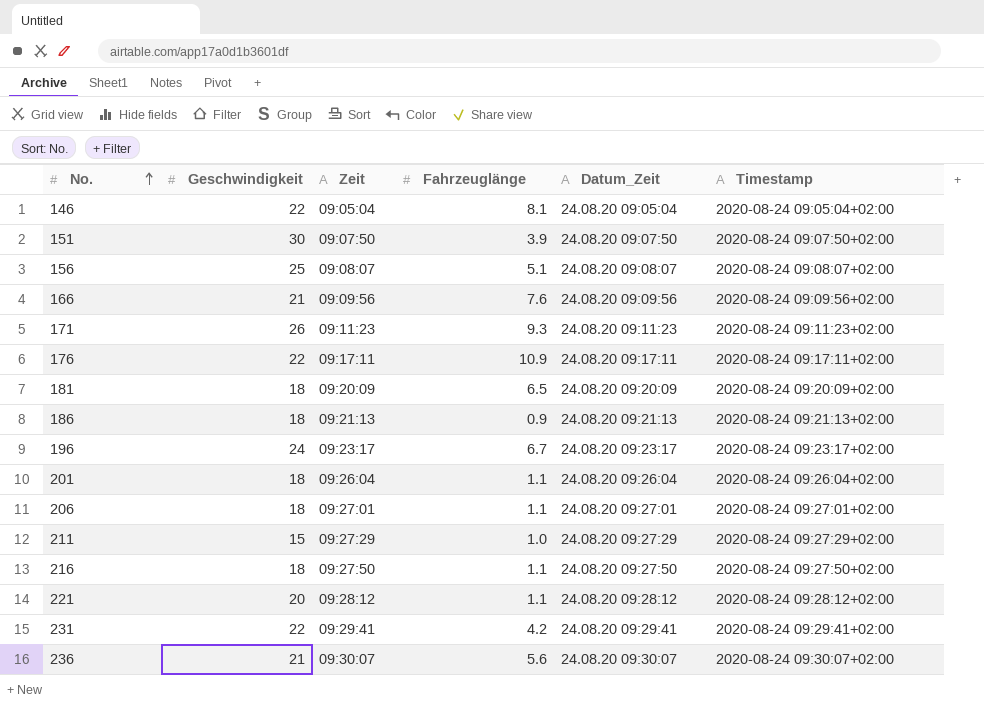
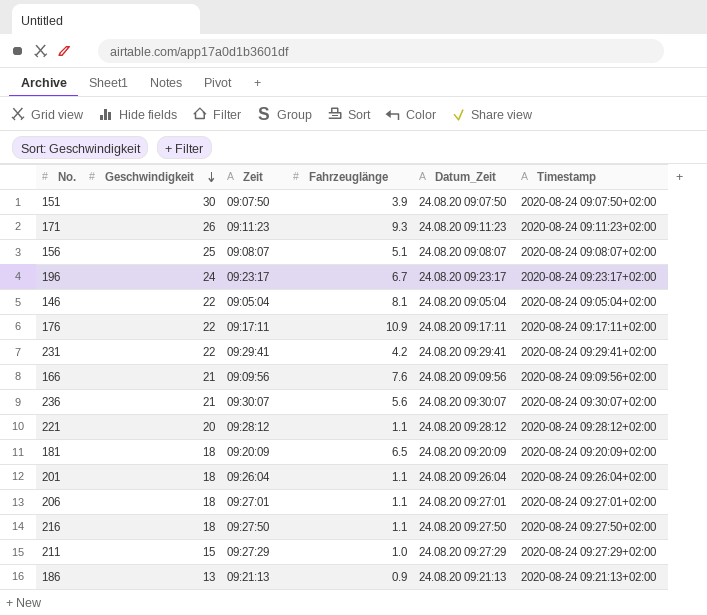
row order: No. ascending -> Geschwindigkeit descending
186 | Geschwindigkeit: 18 -> 13

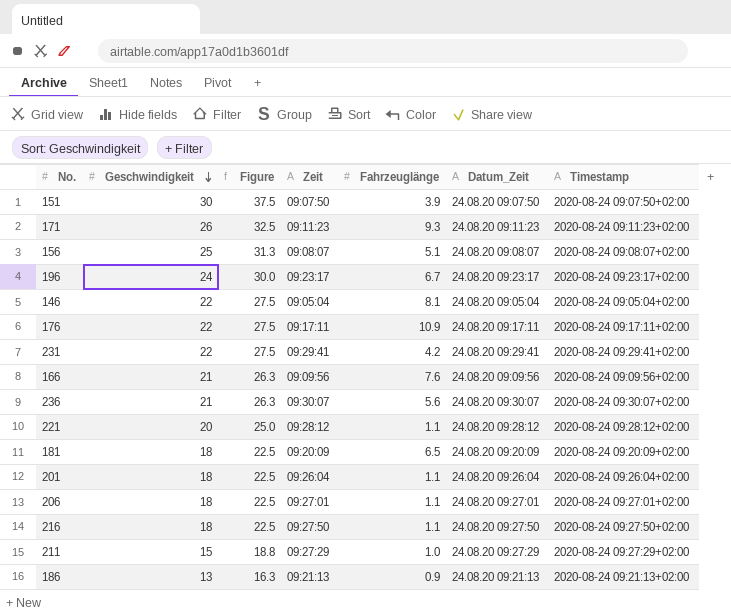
column Figure | formula: none -> [Geschwindigkeit] * 1.25

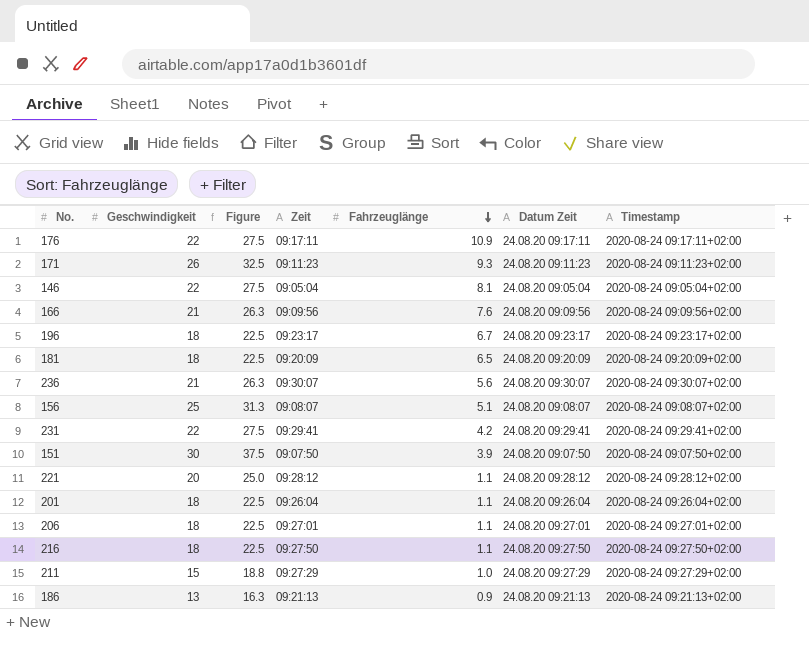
row order: Geschwindigkeit descending -> Fahrzeuglänge descending
column name: Datum_Zeit -> Datum Zeit
196 | Geschwindigkeit: 24 -> 18
196 | Figure: 30.0 -> 22.5

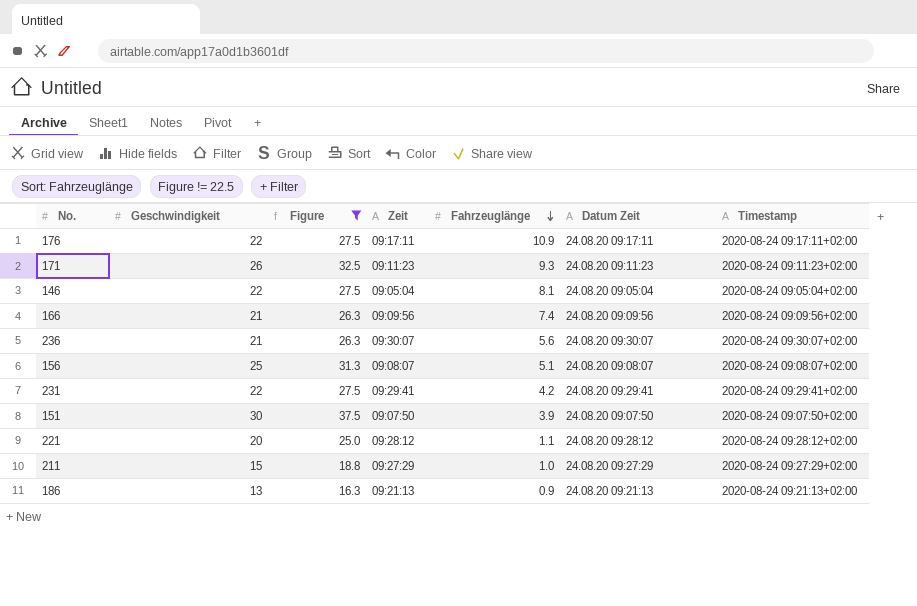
filter: none -> Figure != 22.5
166 | Fahrzeuglänge: 7.6 -> 7.4

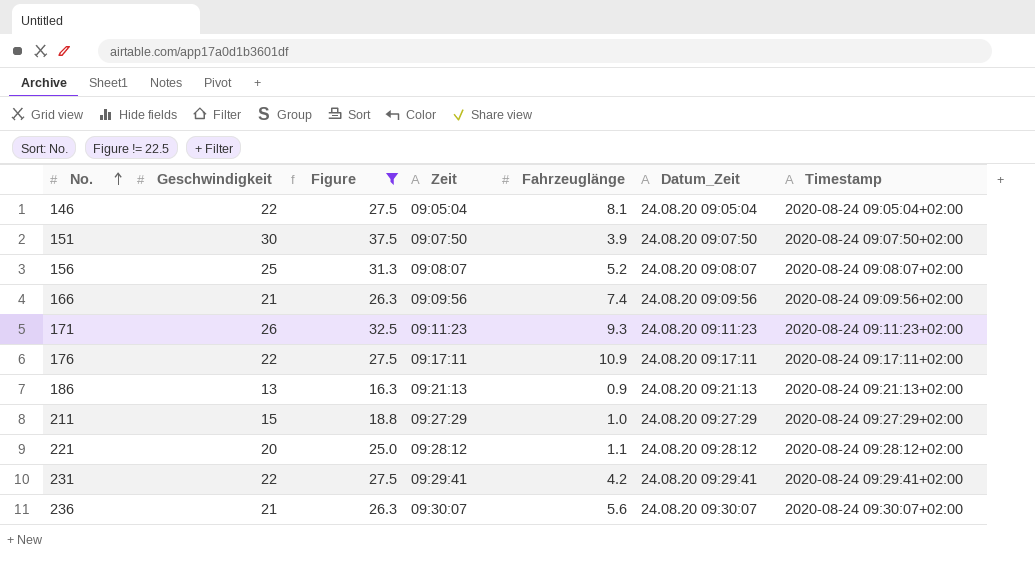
row order: Fahrzeuglänge descending -> No. ascending
column name: Datum Zeit -> Datum_Zeit
156 | Fahrzeuglänge: 5.1 -> 5.2

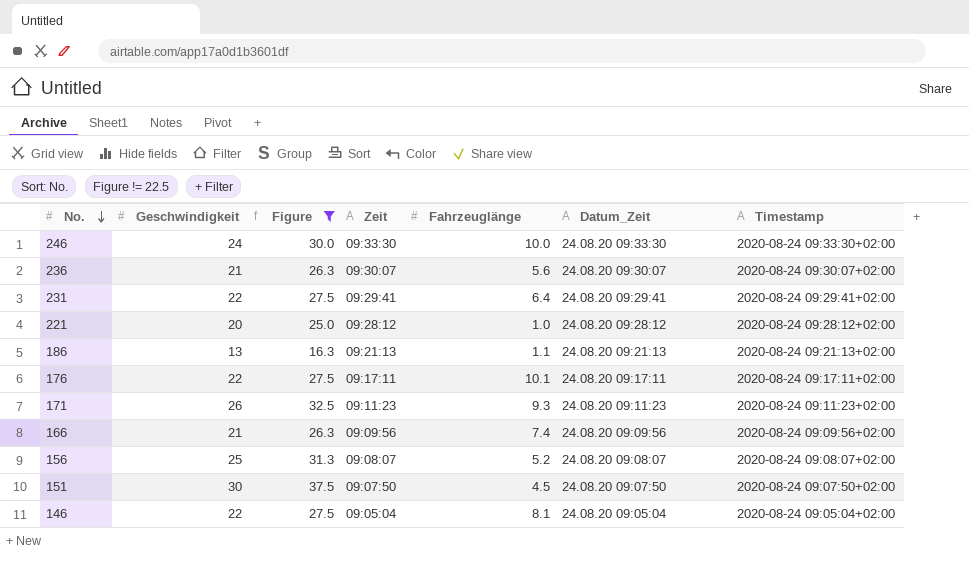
row order: No. ascending -> No. descending
row 211: 15 | 18.8 | 09:27:29 | 1.0 | 24.08.20 09:27:29 | 2020-08-24 09:27:29+02:00 -> none
row 246: none -> 24 | 30.0 | 09:33:30 | 10.0 | 24.08.20 09:33:30 | 2020-08-24 09:33:30+02:00
231 | Fahrzeuglänge: 4.2 -> 6.4
221 | Fahrzeuglänge: 1.1 -> 1.0
186 | Fahrzeuglänge: 0.9 -> 1.1
176 | Fahrzeuglänge: 10.9 -> 10.1
151 | Fahrzeuglänge: 3.9 -> 4.5

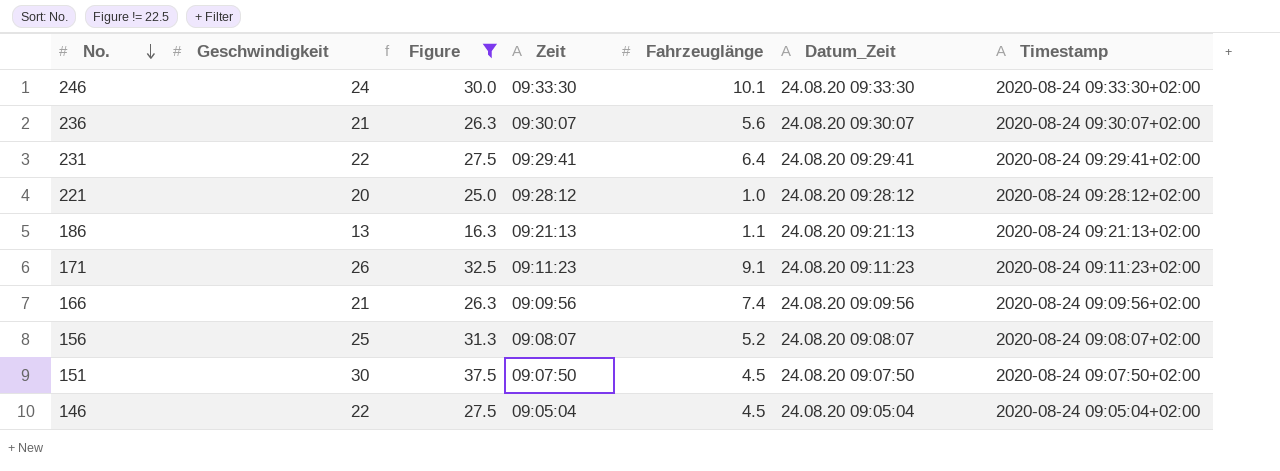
row 176: 22 | 27.5 | 09:17:11 | 10.1 | 24.08.20 09:17:11 | 2020-08-24 09:17:11+02:00 -> none
246 | Fahrzeuglänge: 10.0 -> 10.1
171 | Fahrzeuglänge: 9.3 -> 9.1
146 | Fahrzeuglänge: 8.1 -> 4.5

